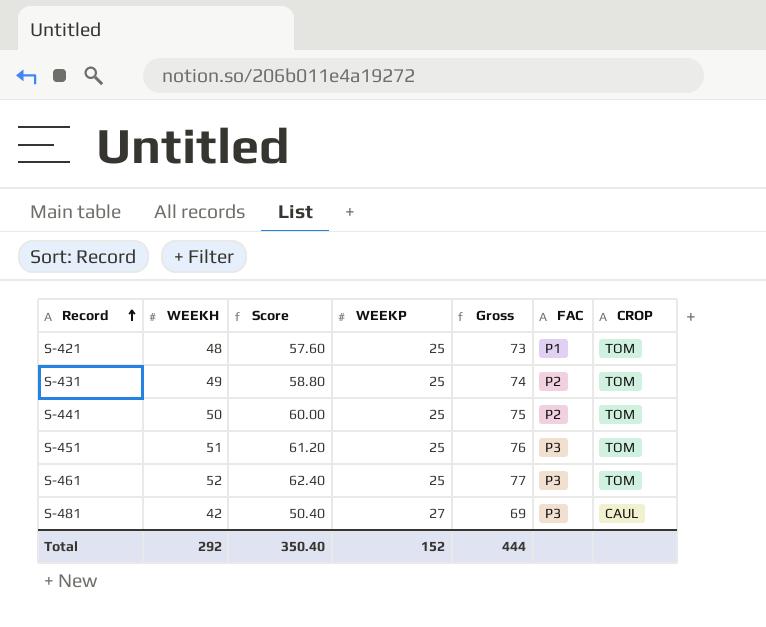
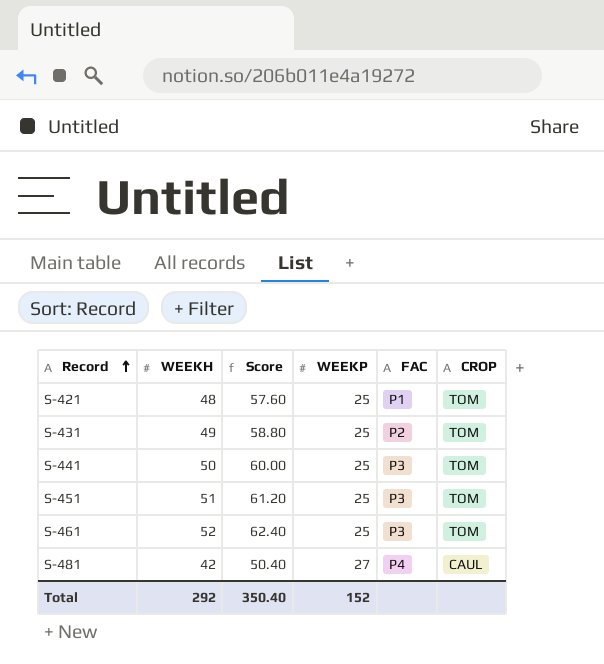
column Gross | formula: [WEEKH] + [WEEKP] -> none
S-441 | FAC: P2 -> P3
S-481 | FAC: P3 -> P4

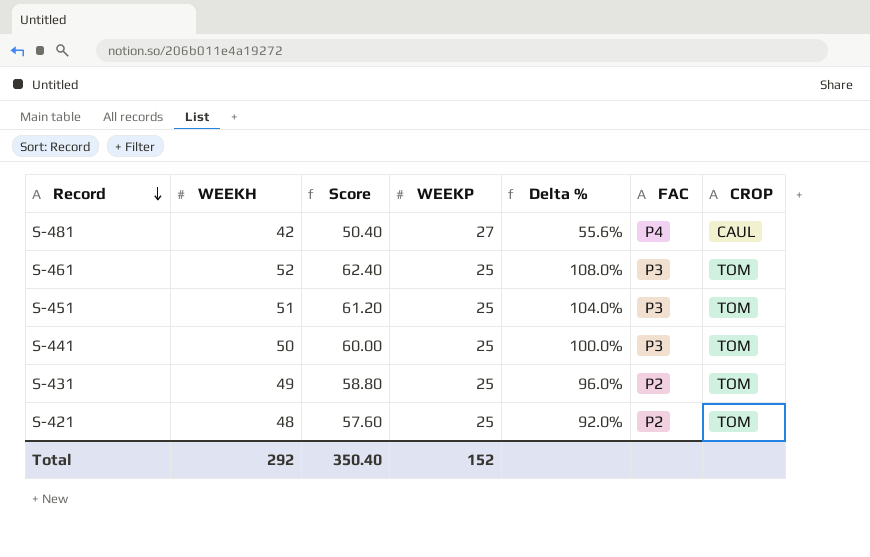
row order: Record ascending -> Record descending
column Delta % | formula: none -> ([WEEKH] - [WEEKP]) / [WEEKP]
S-421 | FAC: P1 -> P2

